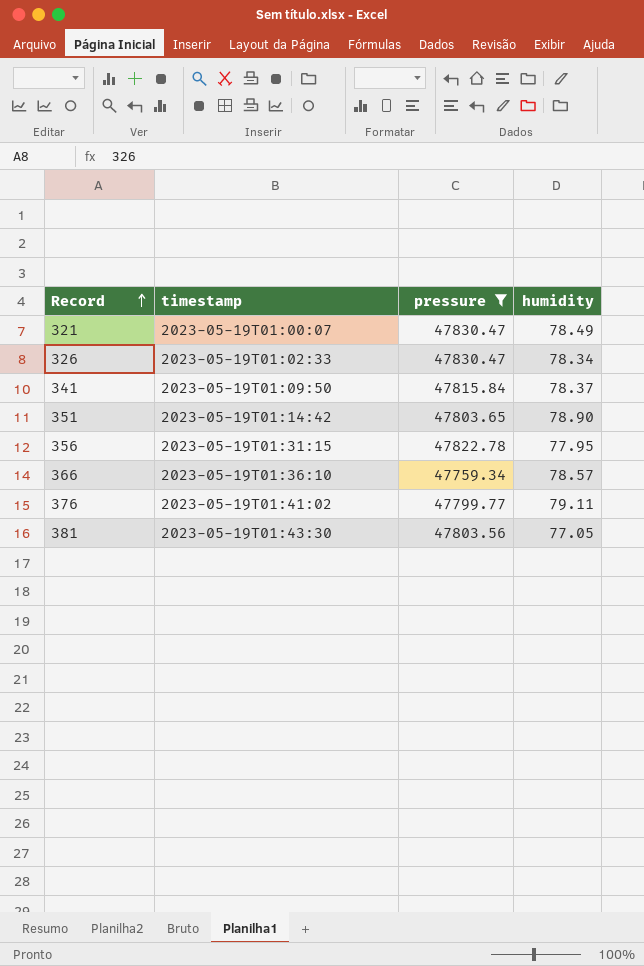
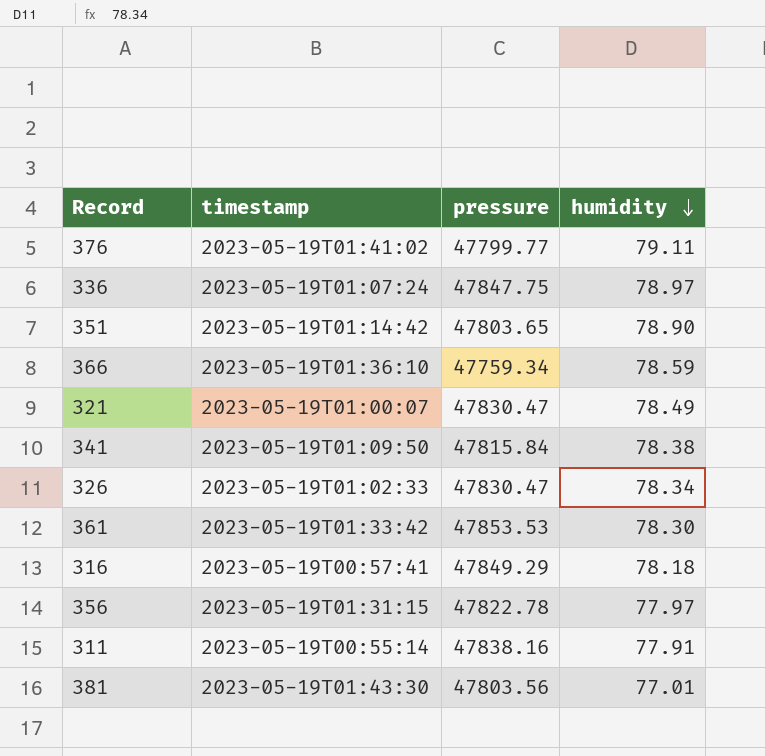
filter: pressure <= 47830.47 -> none
row order: Record ascending -> humidity descending
366 | humidity: 78.57 -> 78.59
341 | humidity: 78.37 -> 78.38
356 | humidity: 77.95 -> 77.97
381 | humidity: 77.05 -> 77.01

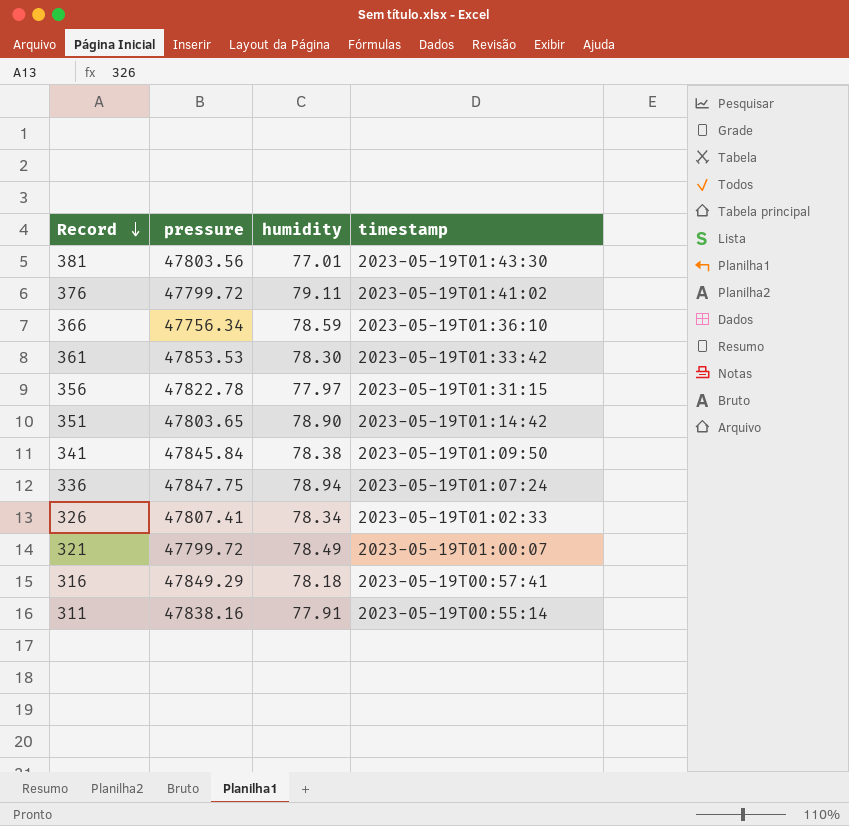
row order: humidity descending -> Record descending
column timestamp | position: 2 -> 4
376 | pressure: 47799.77 -> 47799.72
366 | pressure: 47759.34 -> 47756.34
341 | pressure: 47815.84 -> 47845.84
336 | humidity: 78.97 -> 78.94
326 | pressure: 47830.47 -> 47807.41
321 | pressure: 47830.47 -> 47799.72

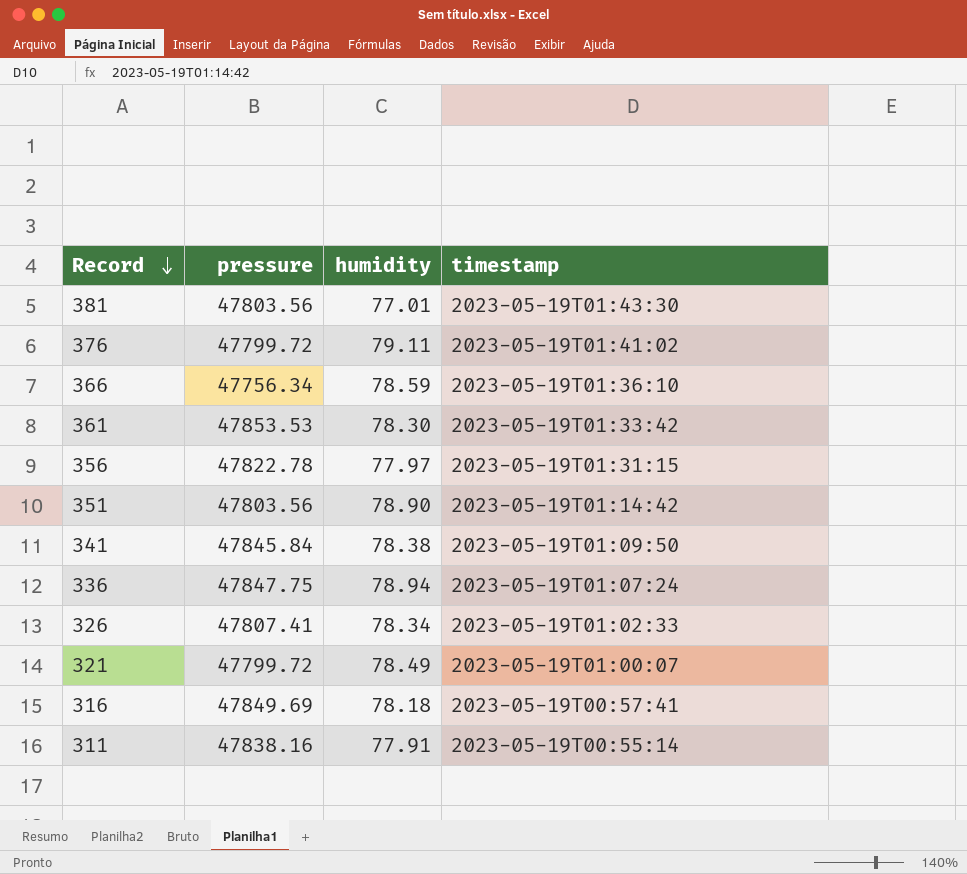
351 | pressure: 47803.65 -> 47803.56
316 | pressure: 47849.29 -> 47849.69

